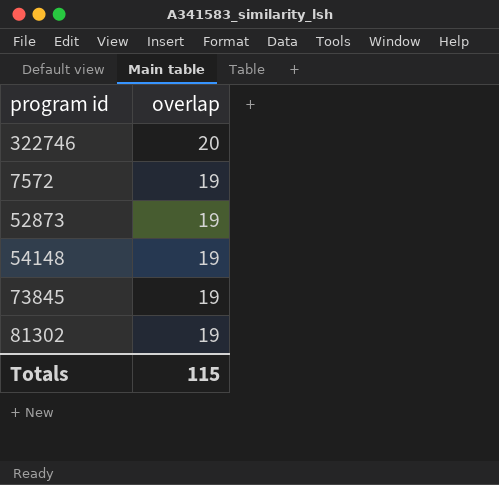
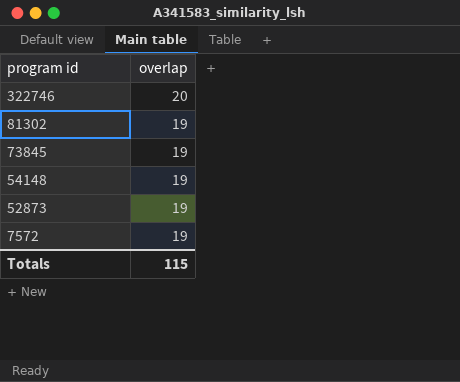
row order: overlap descending -> program id descending

